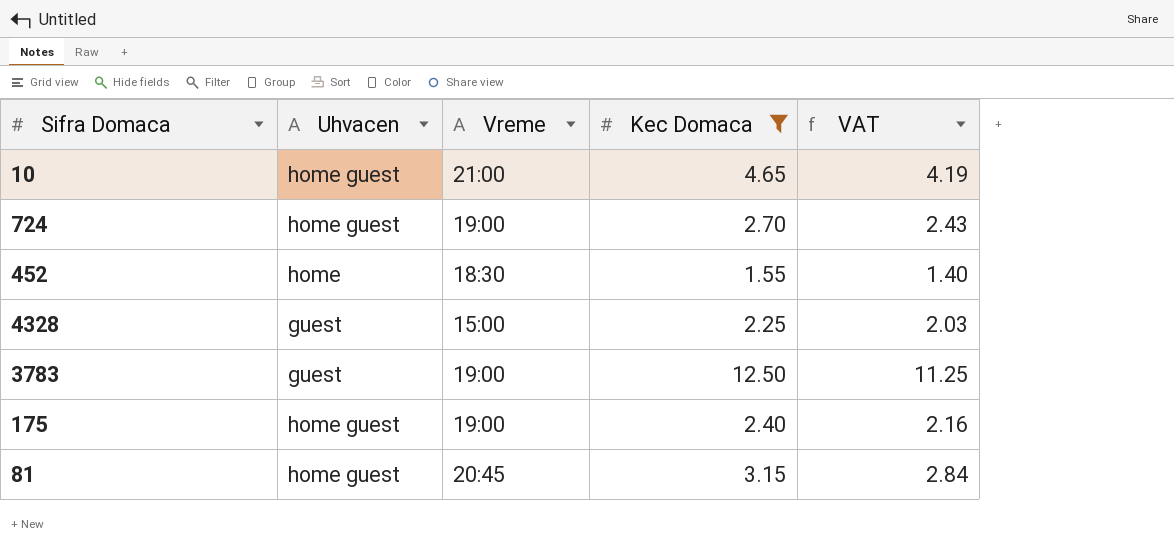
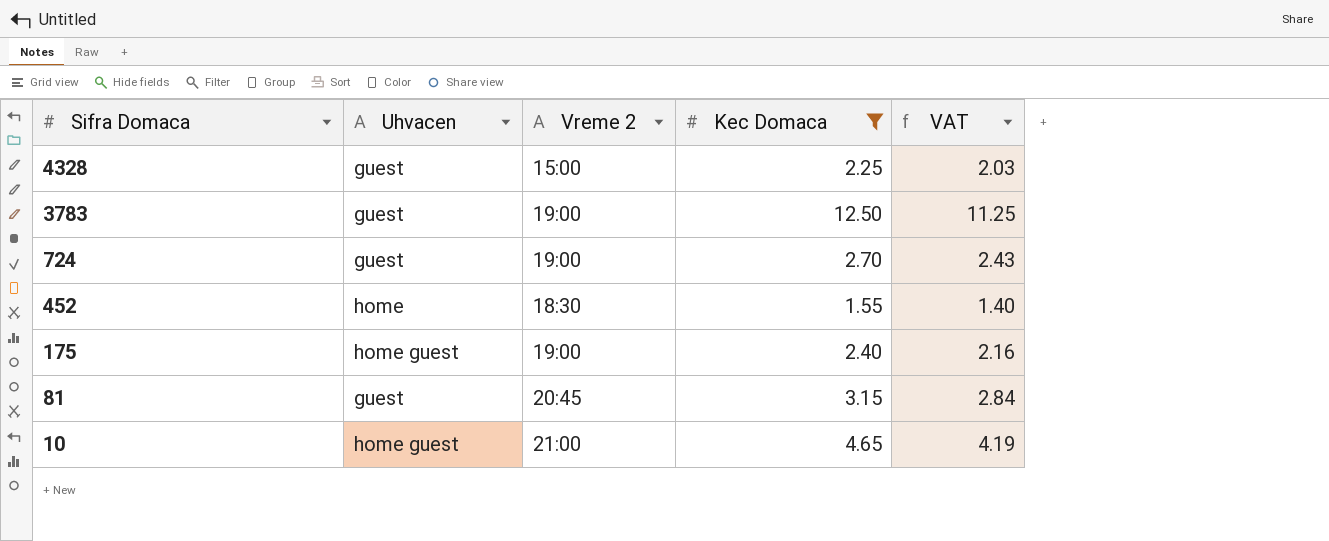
row order: none -> Sifra Domaca descending
column name: Vreme -> Vreme 2
724 | Uhvacen: home guest -> guest
81 | Uhvacen: home guest -> guest

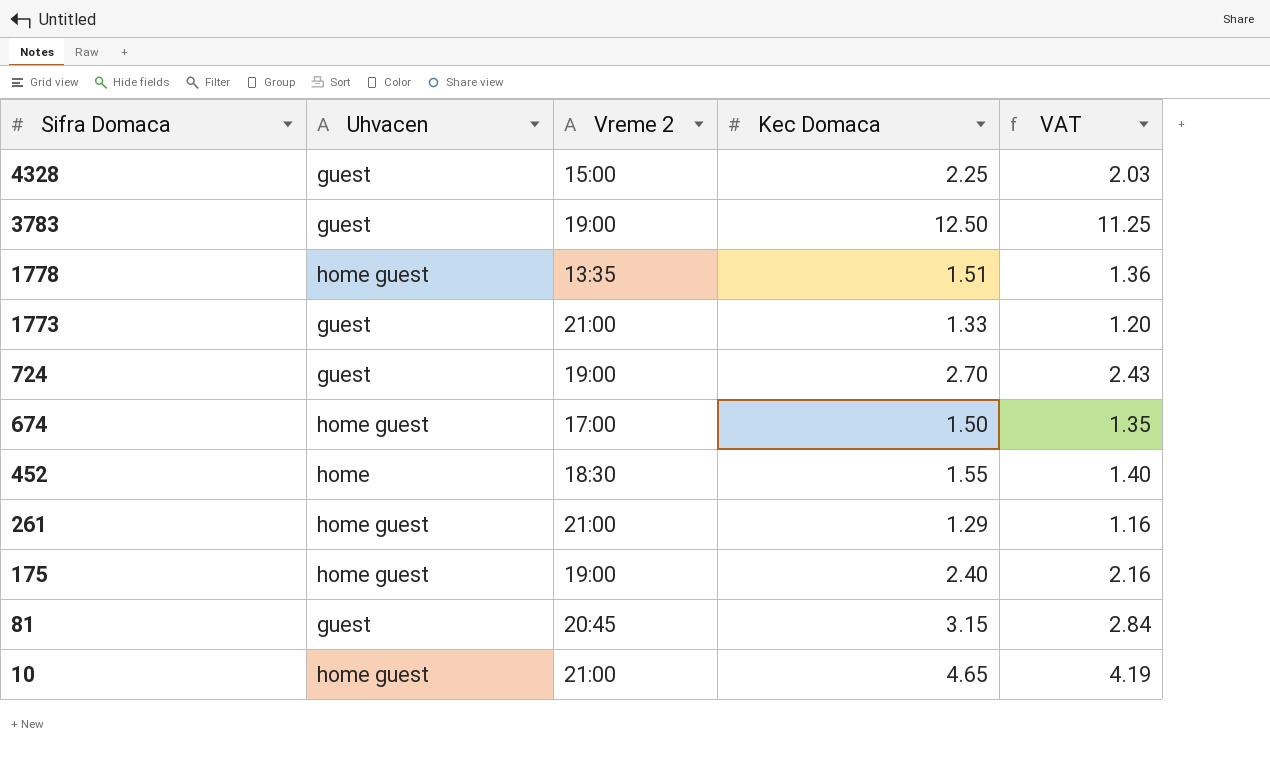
filter: Kec Domaca >= 1.55 -> none

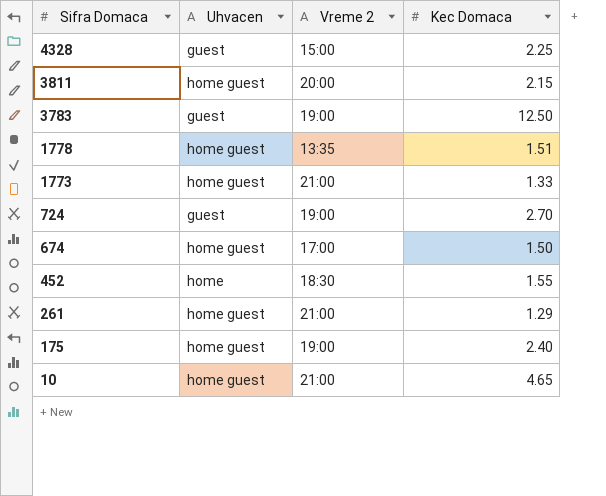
column VAT | formula: [Kec Domaca] * 0.9 -> none
row 81: guest | 20:45 | 3.15 | 2.84 -> none
row 3811: none -> home guest | 20:00 | 2.15
1773 | Uhvacen: guest -> home guest

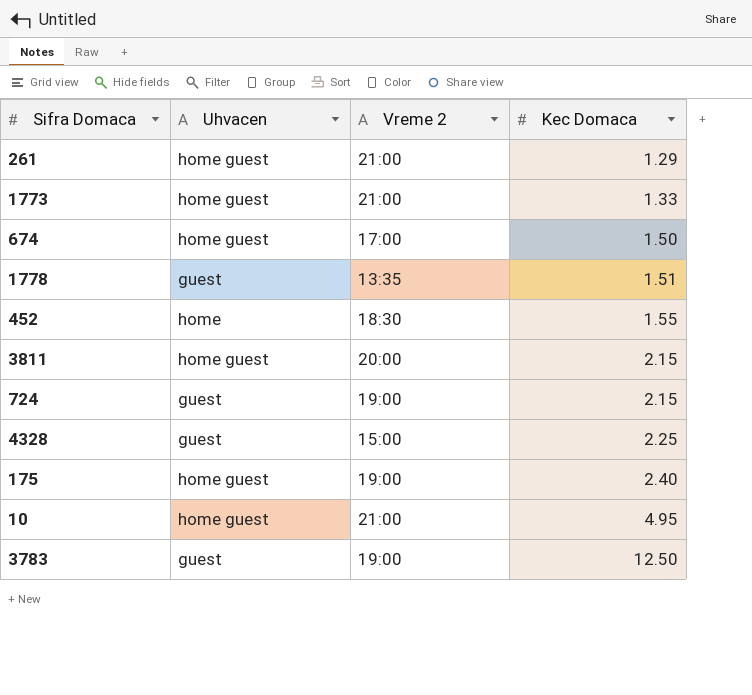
row order: Sifra Domaca descending -> Kec Domaca ascending
1778 | Uhvacen: home guest -> guest
724 | Kec Domaca: 2.70 -> 2.15
10 | Kec Domaca: 4.65 -> 4.95

